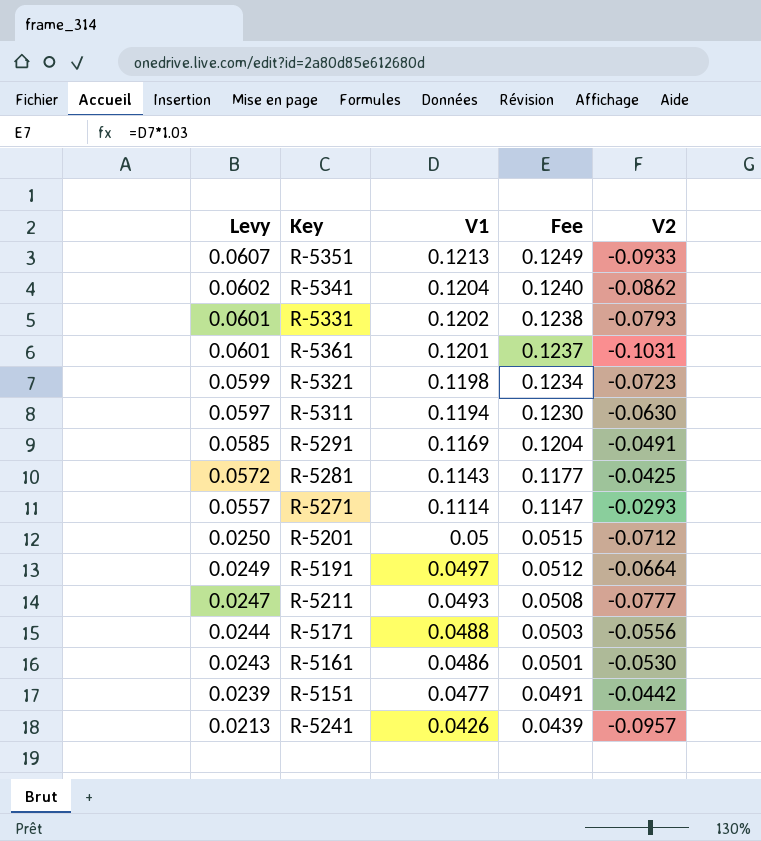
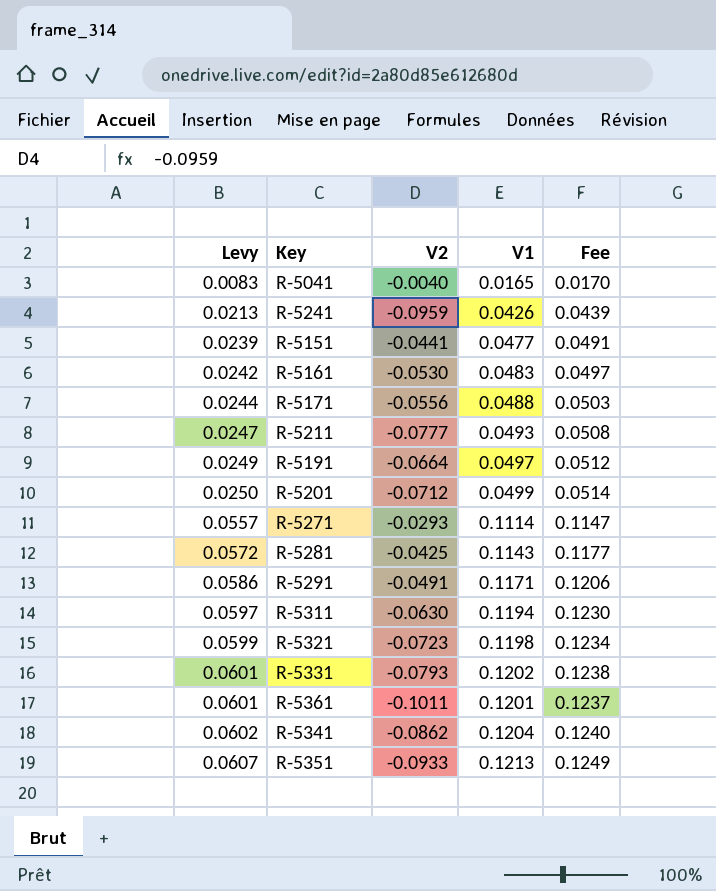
row order: Levy descending -> Levy ascending
column V2 | position: 5 -> 3
row R-5041: none -> 0.0083 | -0.0040 | 0.0165 | 0.0170
R-5241 | V2: -0.0957 -> -0.0959
R-5151 | V2: -0.0442 -> -0.0441
R-5161 | Levy: 0.0243 -> 0.0242
R-5161 | V1: 0.0486 -> 0.0483
R-5161 | Fee: 0.0501 -> 0.0497
R-5201 | V1: 0.05 -> 0.0499
R-5201 | Fee: 0.0515 -> 0.0514
R-5291 | Levy: 0.0585 -> 0.0586
R-5291 | V1: 0.1169 -> 0.1171
R-5291 | Fee: 0.1204 -> 0.1206
R-5361 | V2: -0.1031 -> -0.1011

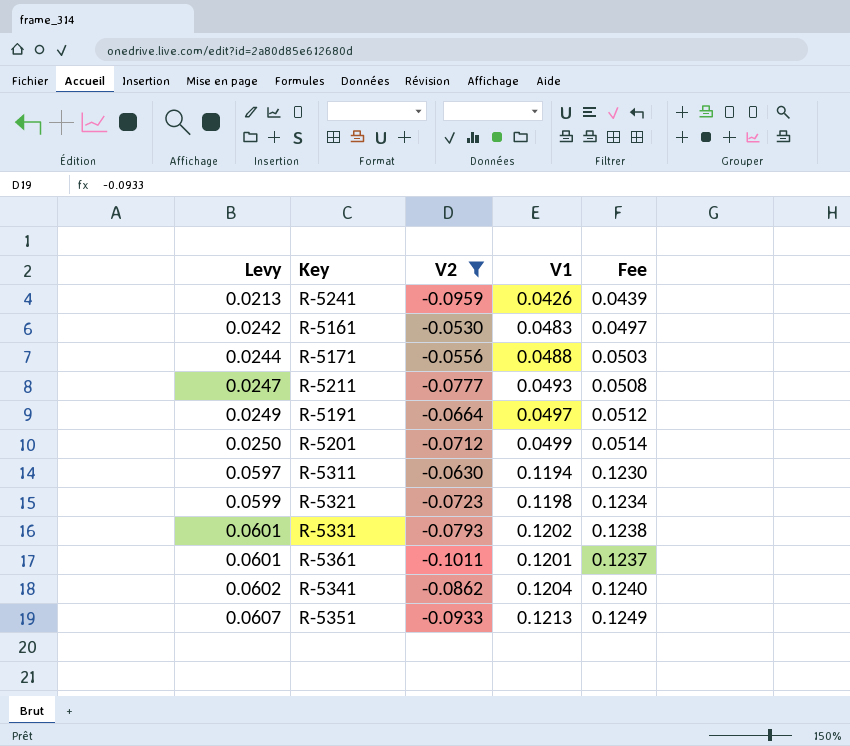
filter: none -> V2 <= -0.0530

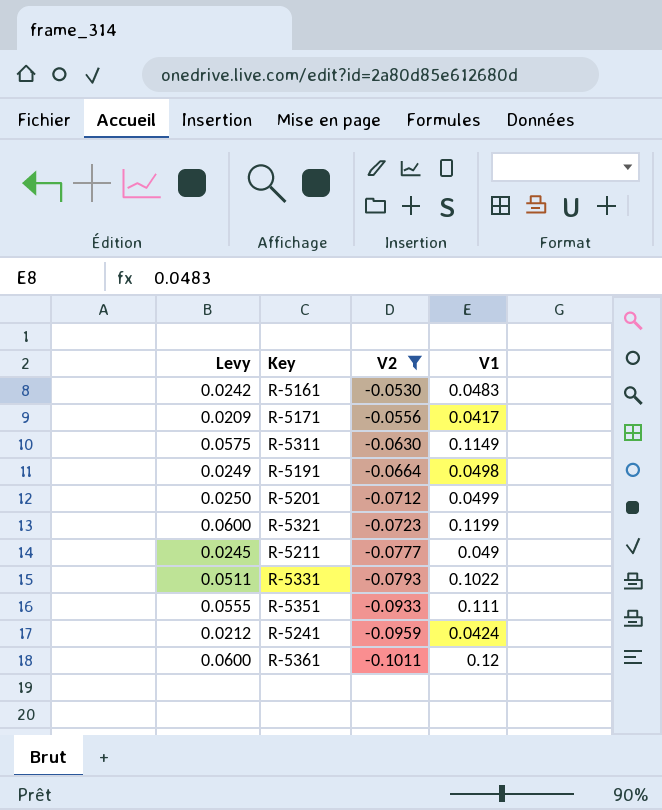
row order: Levy ascending -> V2 descending
column Fee | formula: [V1] * 1.03 -> none
row R-5341: 0.0602 | -0.0862 | 0.1204 | 0.1240 -> none
R-5171 | Levy: 0.0244 -> 0.0209
R-5171 | V1: 0.0488 -> 0.0417
R-5311 | Levy: 0.0597 -> 0.0575
R-5311 | V1: 0.1194 -> 0.1149
R-5191 | V1: 0.0497 -> 0.0498
R-5321 | Levy: 0.0599 -> 0.0600
R-5321 | V1: 0.1198 -> 0.1199
R-5211 | Levy: 0.0247 -> 0.0245
R-5211 | V1: 0.0493 -> 0.049
R-5331 | Levy: 0.0601 -> 0.0511
R-5331 | V1: 0.1202 -> 0.1022
R-5351 | Levy: 0.0607 -> 0.0555
R-5351 | V1: 0.1213 -> 0.111
R-5241 | Levy: 0.0213 -> 0.0212
R-5241 | V1: 0.0426 -> 0.0424
R-5361 | Levy: 0.0601 -> 0.0600
R-5361 | V1: 0.1201 -> 0.12

